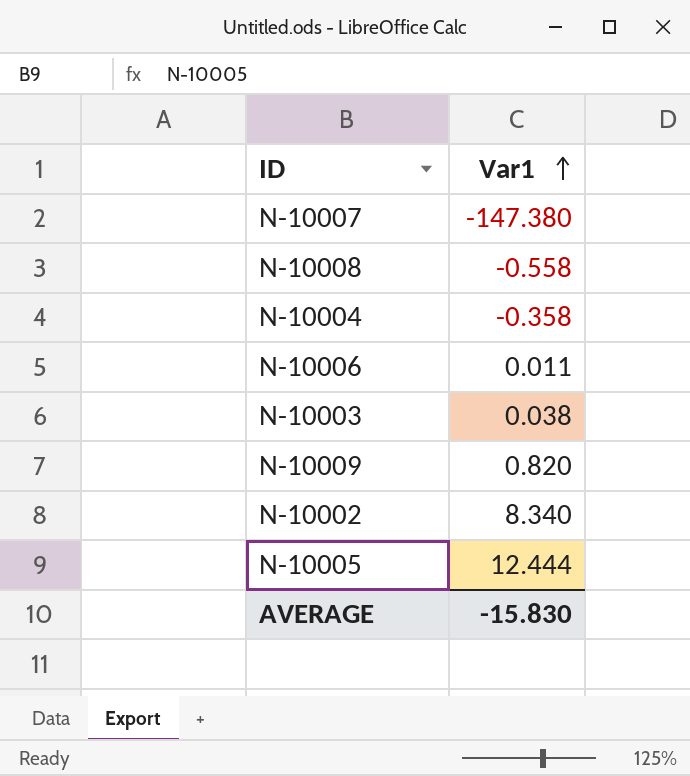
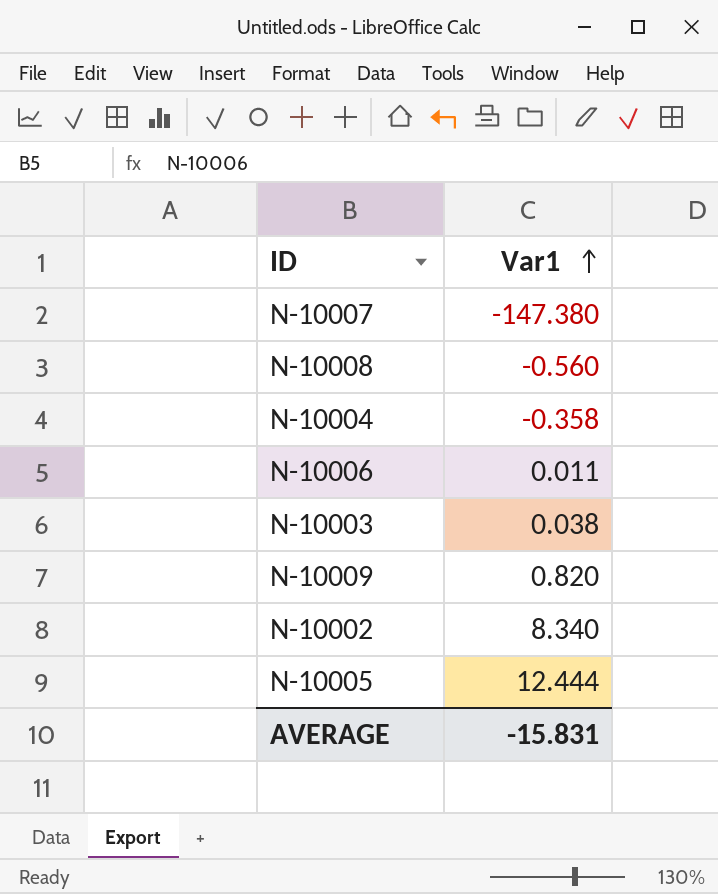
N-10008 | Var1: -0.558 -> -0.560
AVERAGE | Var1: -15.830 -> -15.831

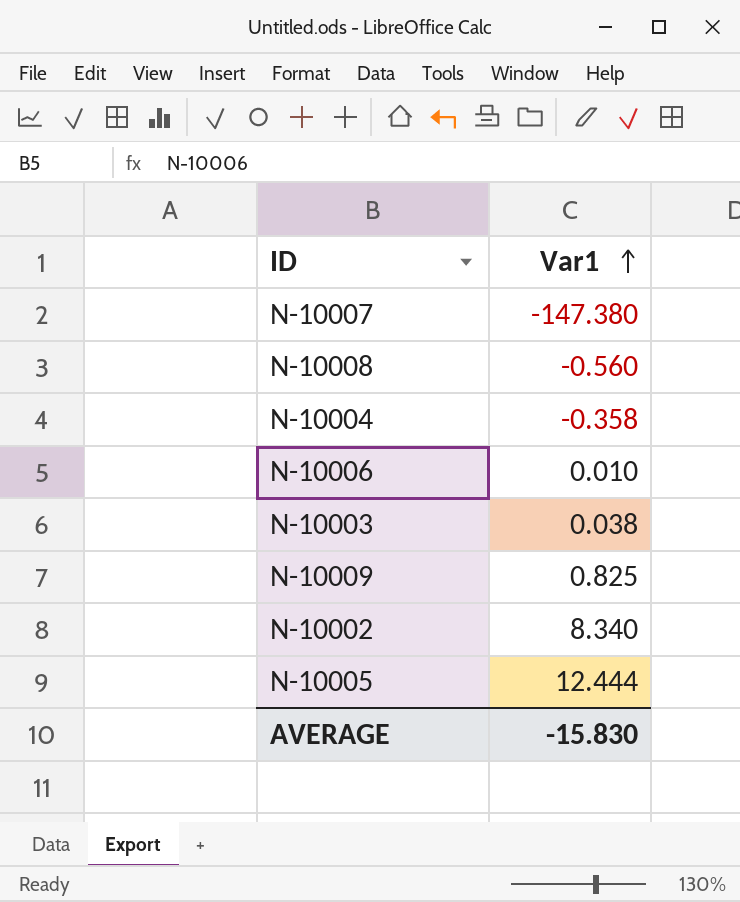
N-10006 | Var1: 0.011 -> 0.010
N-10009 | Var1: 0.820 -> 0.825
AVERAGE | Var1: -15.831 -> -15.830

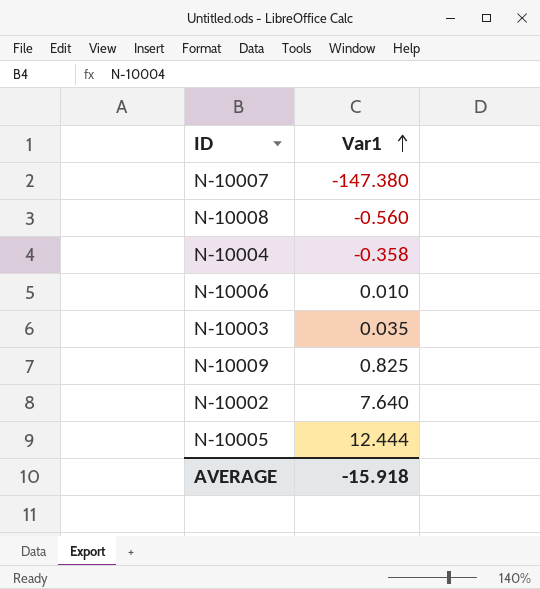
N-10003 | Var1: 0.038 -> 0.035
N-10002 | Var1: 8.340 -> 7.640
AVERAGE | Var1: -15.830 -> -15.918

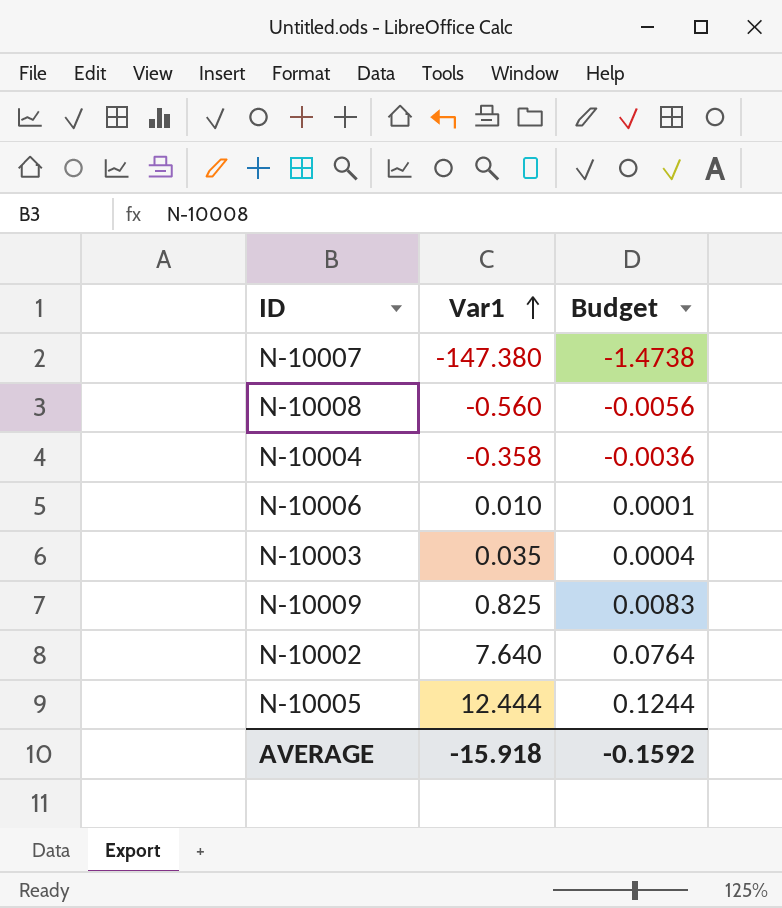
column Budget | formula: none -> [Var1] * 0.01

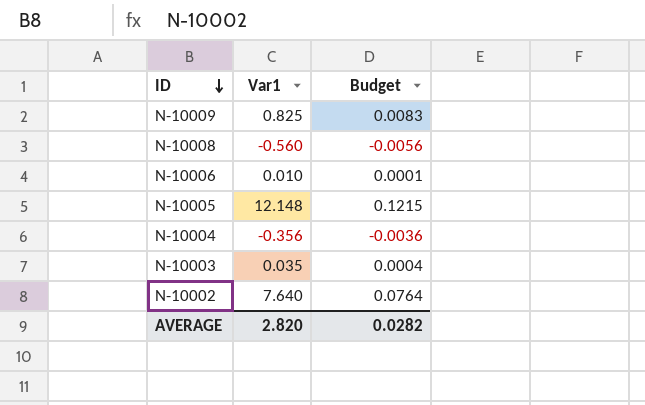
row order: Var1 ascending -> ID descending
row N-10007: -147.380 | -1.4738 -> none
N-10005 | Var1: 12.444 -> 12.148
N-10005 | Budget: 0.1244 -> 0.1215
N-10004 | Var1: -0.358 -> -0.356
AVERAGE | Var1: -15.918 -> 2.820
AVERAGE | Budget: -0.1592 -> 0.0282

